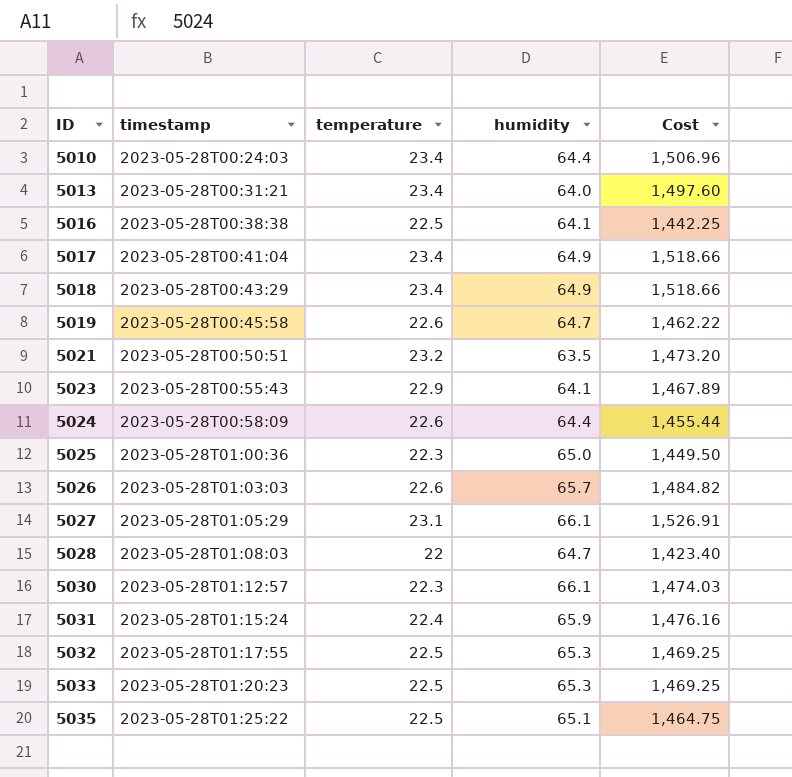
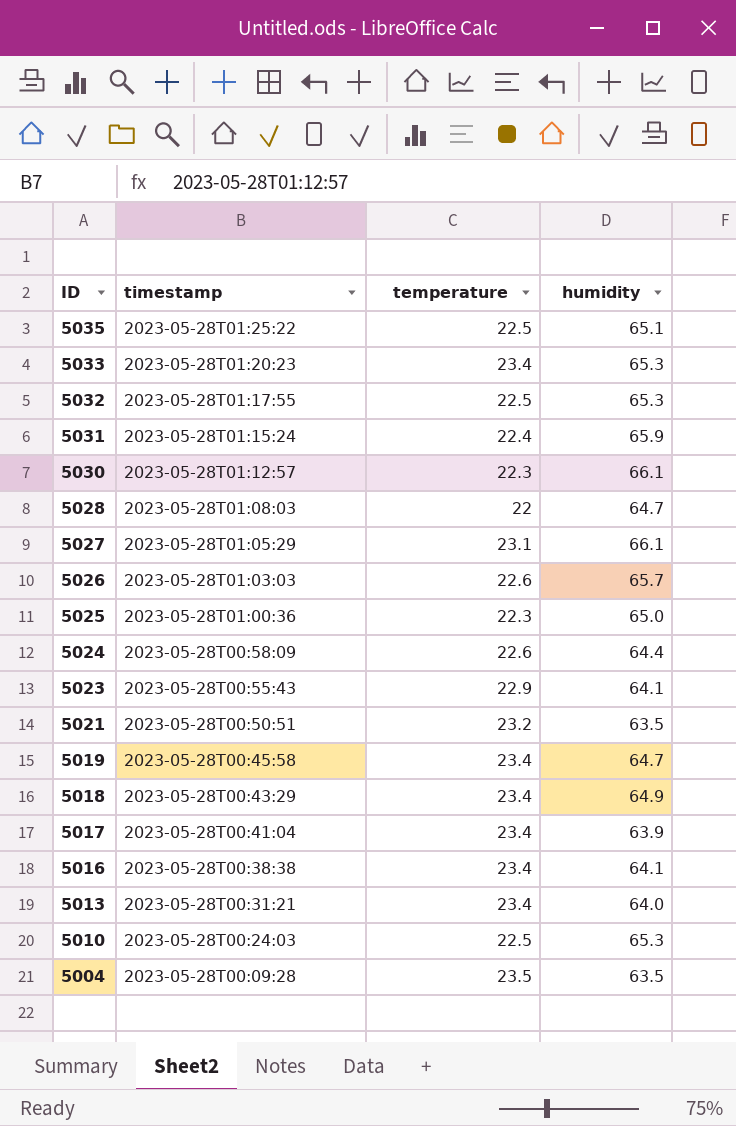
row order: ID ascending -> ID descending
column Cost | formula: [temperature] * [humidity] -> none
5033 | temperature: 22.5 -> 23.4
5019 | temperature: 22.6 -> 23.4
5017 | humidity: 64.9 -> 63.9
5016 | temperature: 22.5 -> 23.4
5010 | temperature: 23.4 -> 22.5
5010 | humidity: 64.4 -> 65.3
row 5004: none -> 2023-05-28T00:09:28 | 23.5 | 63.5

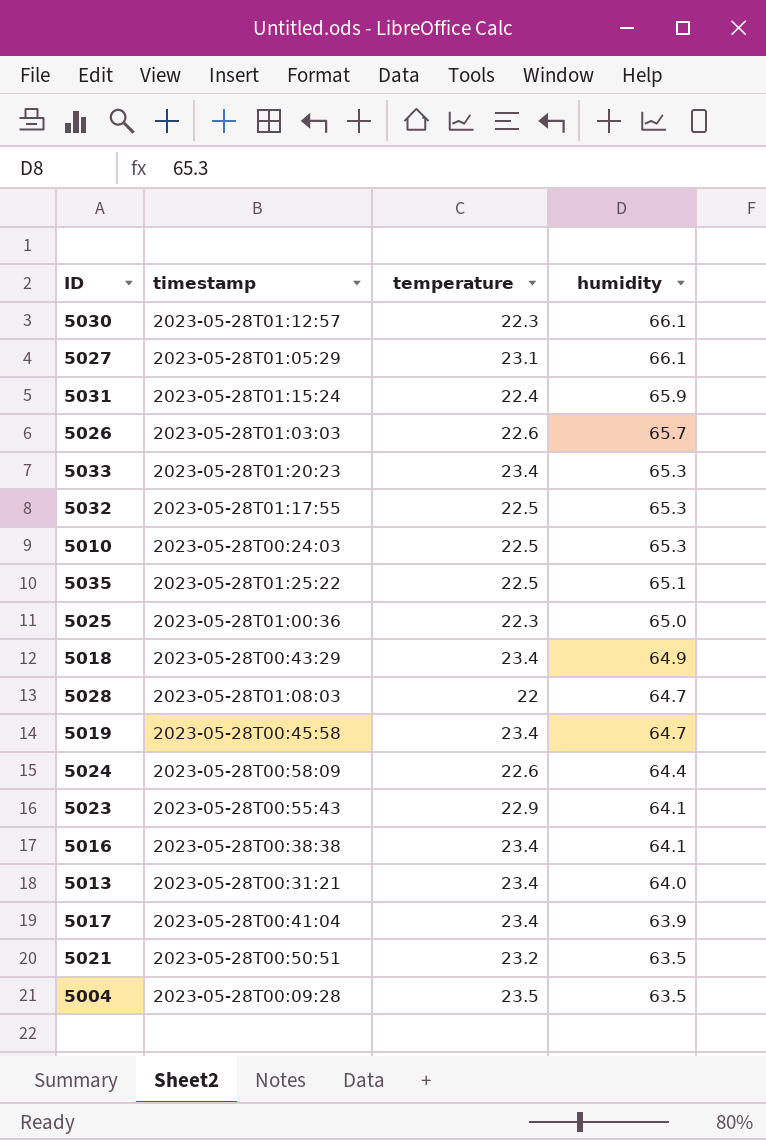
row order: ID descending -> humidity descending

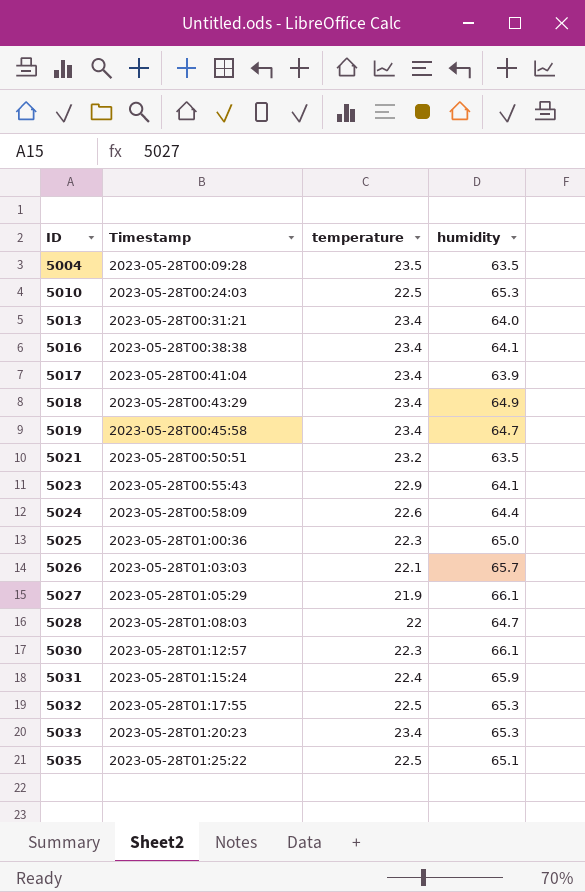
row order: humidity descending -> ID ascending
column name: timestamp -> Timestamp
5026 | temperature: 22.6 -> 22.1
5027 | temperature: 23.1 -> 21.9

